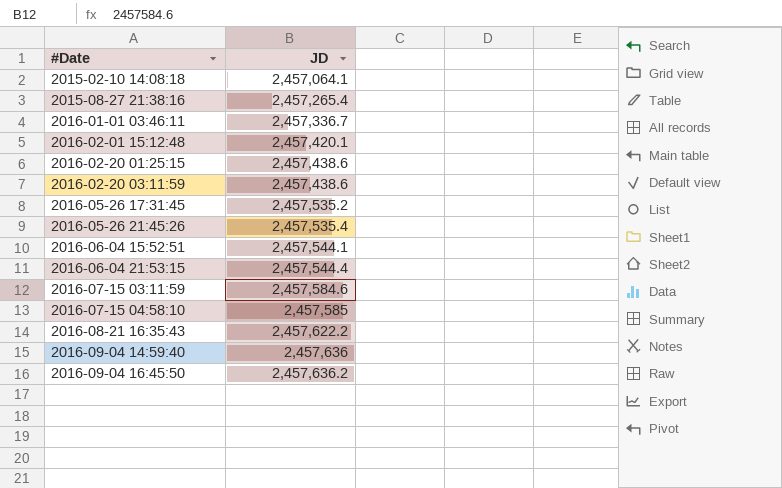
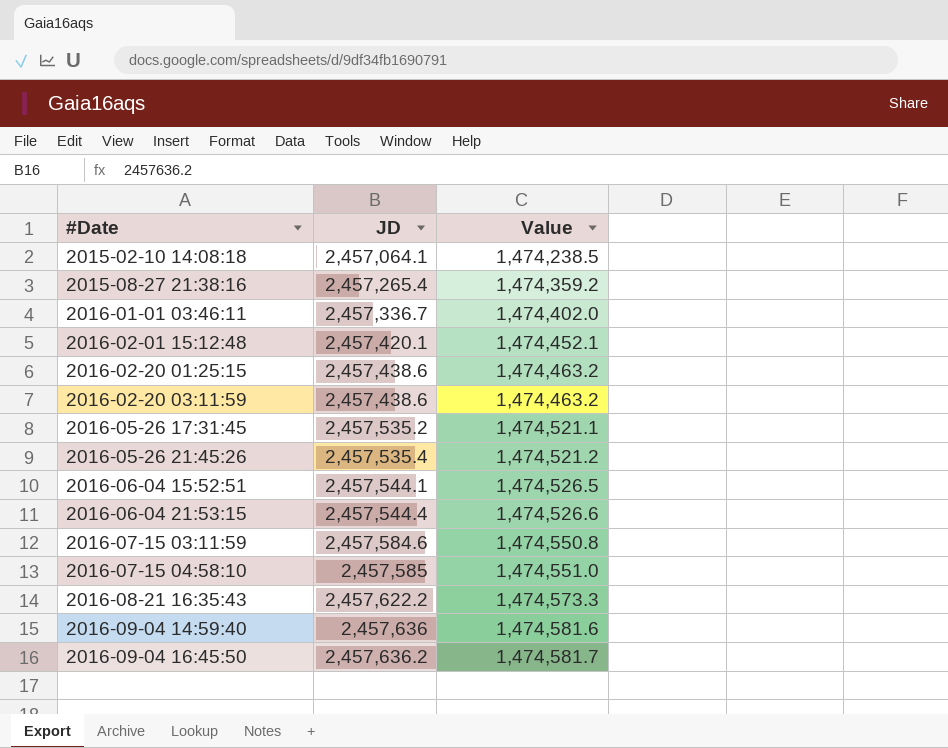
column Value | formula: none -> [JD] * 0.6

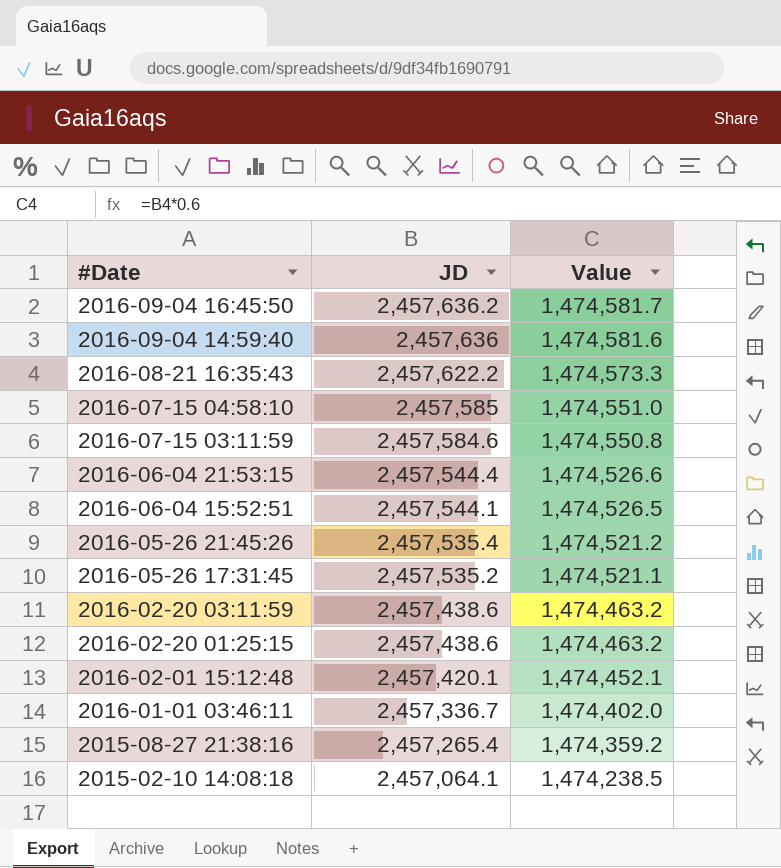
row order: #Date ascending -> #Date descending

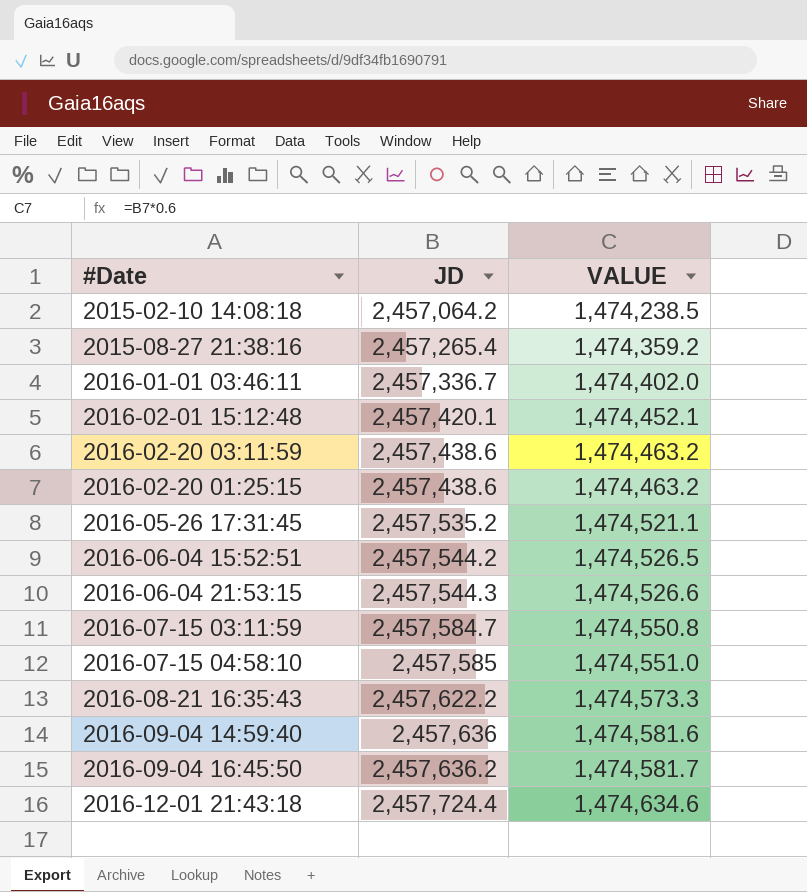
row order: #Date descending -> JD ascending
column name: Value -> VALUE
row 2016-05-26 21:45:26: 2,457,535.4 | 1,474,521.2 -> none
2015-02-10 14:08:18 | JD: 2,457,064.1 -> 2,457,064.2
2016-06-04 15:52:51 | JD: 2,457,544.1 -> 2,457,544.2
2016-06-04 21:53:15 | JD: 2,457,544.4 -> 2,457,544.3
2016-07-15 03:11:59 | JD: 2,457,584.6 -> 2,457,584.7
row 2016-12-01 21:43:18: none -> 2,457,724.4 | 1,474,634.6

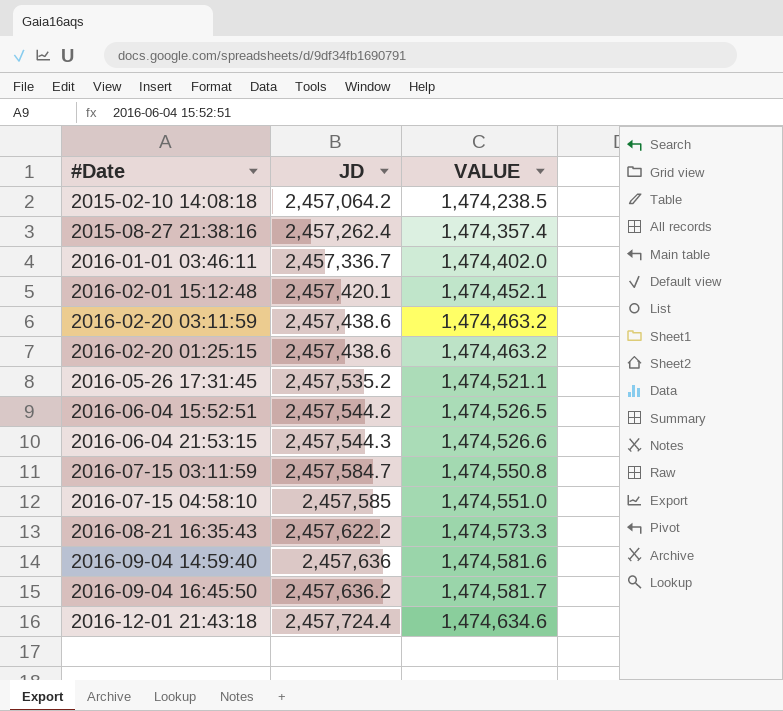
2015-08-27 21:38:16 | JD: 2,457,265.4 -> 2,457,262.4
2015-08-27 21:38:16 | VALUE: 1,474,359.2 -> 1,474,357.4

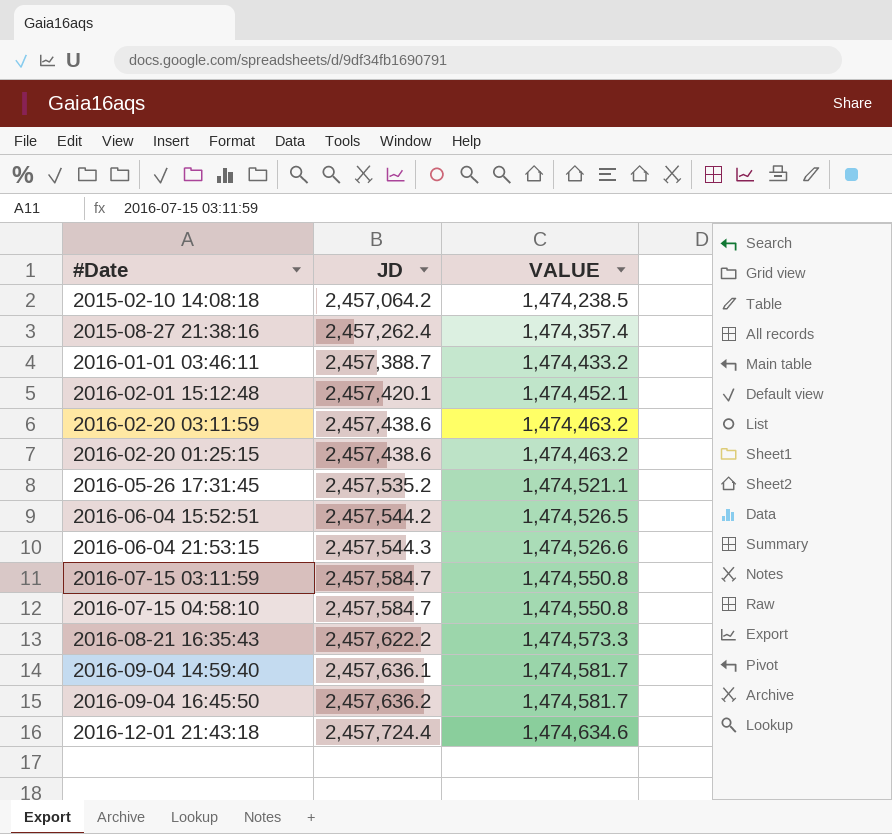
2016-01-01 03:46:11 | JD: 2,457,336.7 -> 2,457,388.7
2016-01-01 03:46:11 | VALUE: 1,474,402.0 -> 1,474,433.2
2016-07-15 04:58:10 | JD: 2,457,585 -> 2,457,584.7
2016-07-15 04:58:10 | VALUE: 1,474,551.0 -> 1,474,550.8
2016-09-04 14:59:40 | JD: 2,457,636 -> 2,457,636.1
2016-09-04 14:59:40 | VALUE: 1,474,581.6 -> 1,474,581.7

